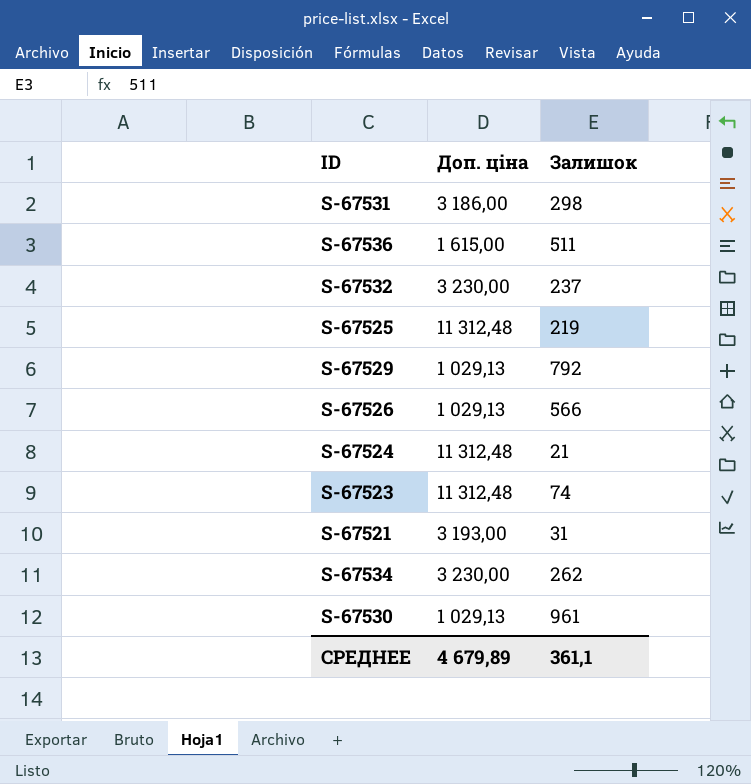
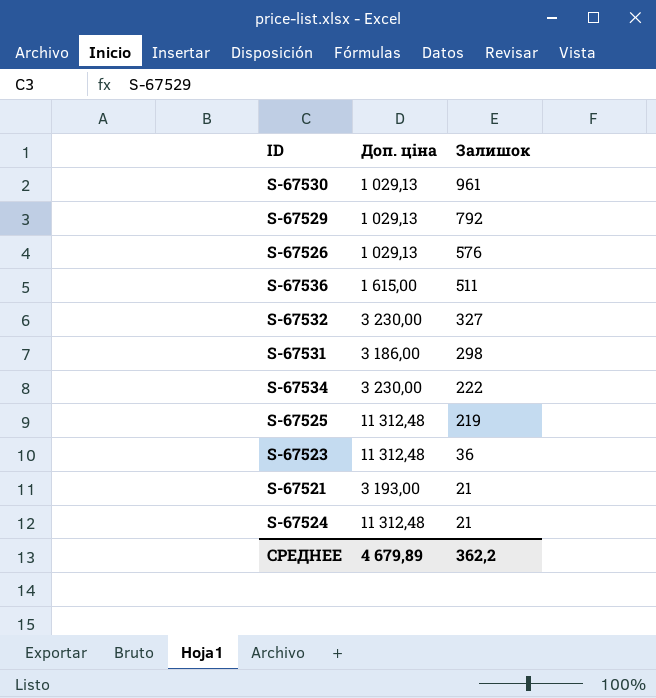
row order: none -> Залишок descending
S-67526 | Залишок: 566 -> 576
S-67532 | Залишок: 237 -> 327
S-67534 | Залишок: 262 -> 222
S-67523 | Залишок: 74 -> 36
S-67521 | Залишок: 31 -> 21
СРЕДНЕЕ | Залишок: 361,1 -> 362,2

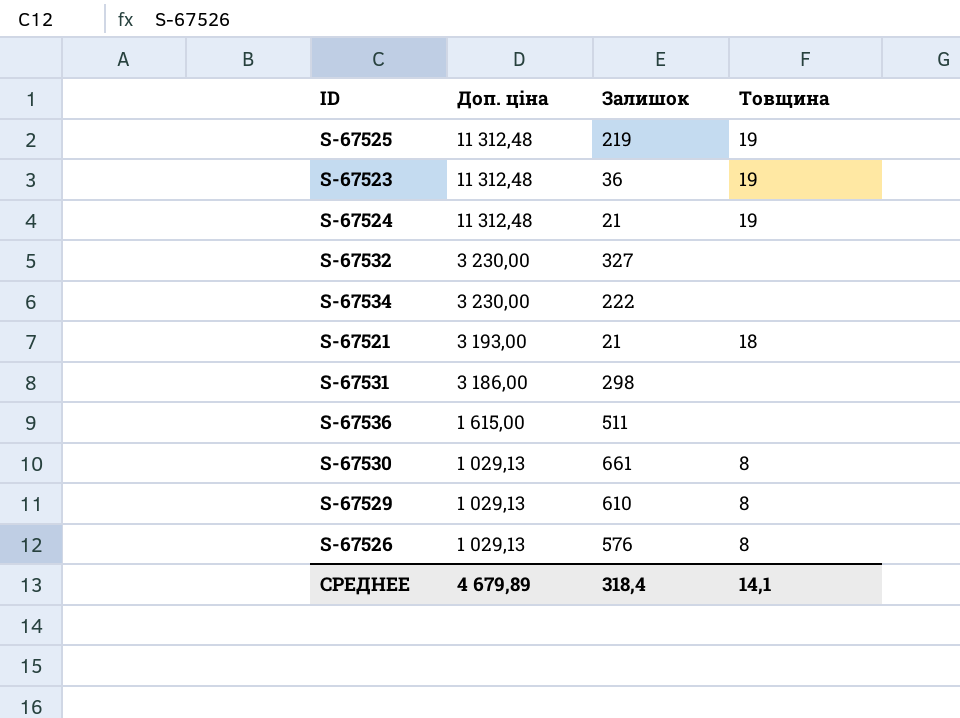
row order: Залишок descending -> Доп. ціна descending
column Товщина | position: none -> 4
S-67530 | Залишок: 961 -> 661
S-67529 | Залишок: 792 -> 610
СРЕДНЕЕ | Залишок: 362,2 -> 318,4

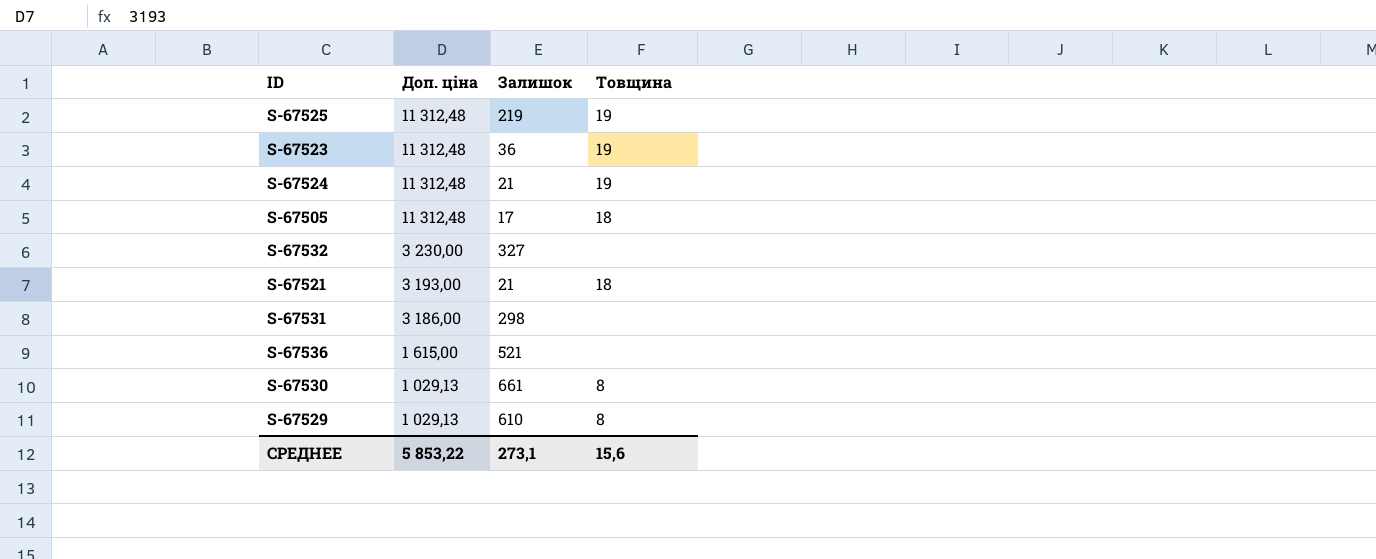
row S-67534: 3 230,00 | 222 | none -> none
row S-67526: 1 029,13 | 576 | 8 -> none
row S-67505: none -> 11 312,48 | 17 | 18
S-67536 | Залишок: 511 -> 521
СРЕДНЕЕ | Доп. ціна: 4 679,89 -> 5 853,22
СРЕДНЕЕ | Залишок: 318,4 -> 273,1
СРЕДНЕЕ | Товщина: 14,1 -> 15,6

